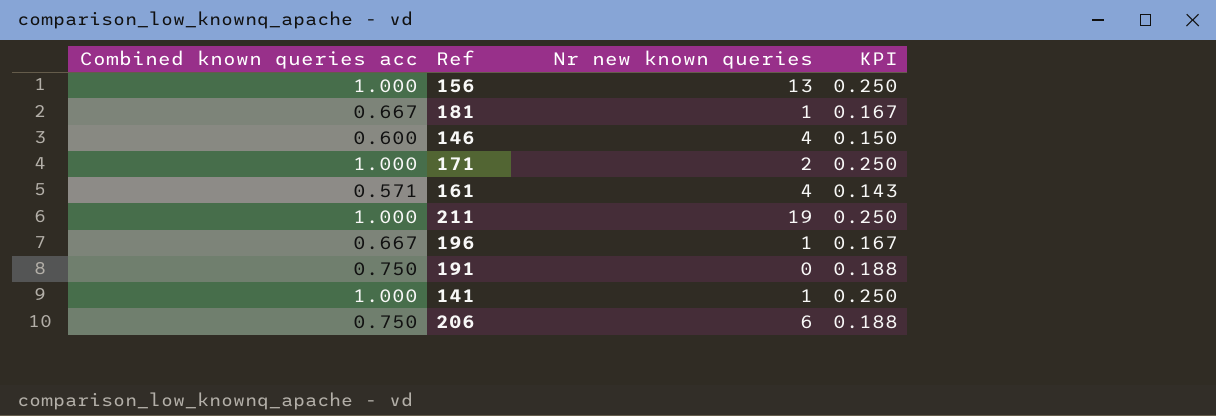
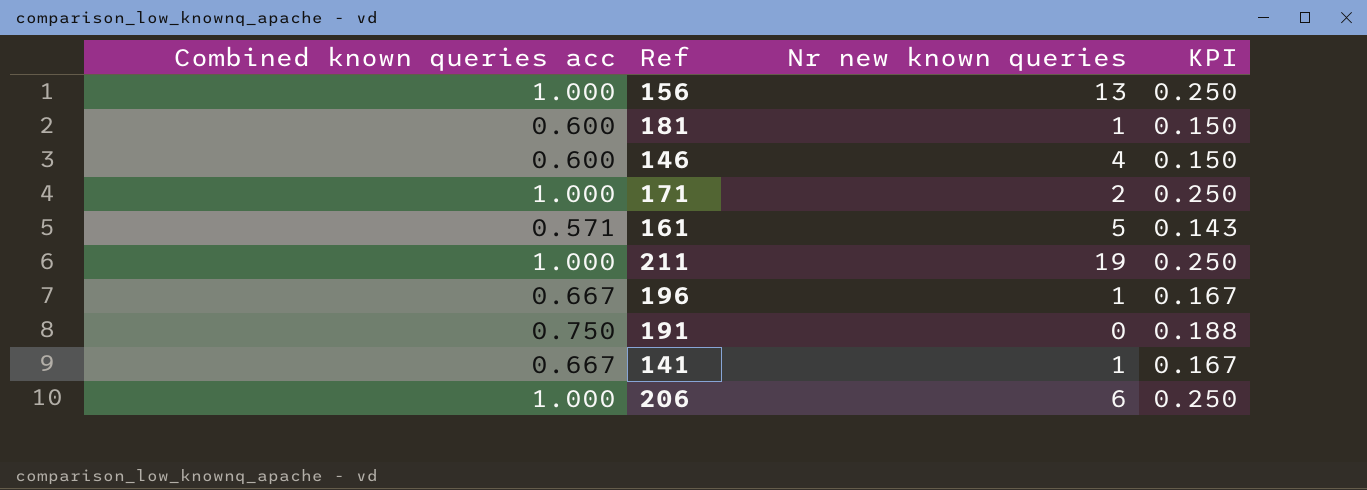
181 | Combined known queries acc: 0.667 -> 0.600
181 | KPI: 0.167 -> 0.150
161 | Nr new known queries: 4 -> 5
141 | Combined known queries acc: 1.000 -> 0.667
141 | KPI: 0.250 -> 0.167
206 | Combined known queries acc: 0.750 -> 1.000
206 | KPI: 0.188 -> 0.250

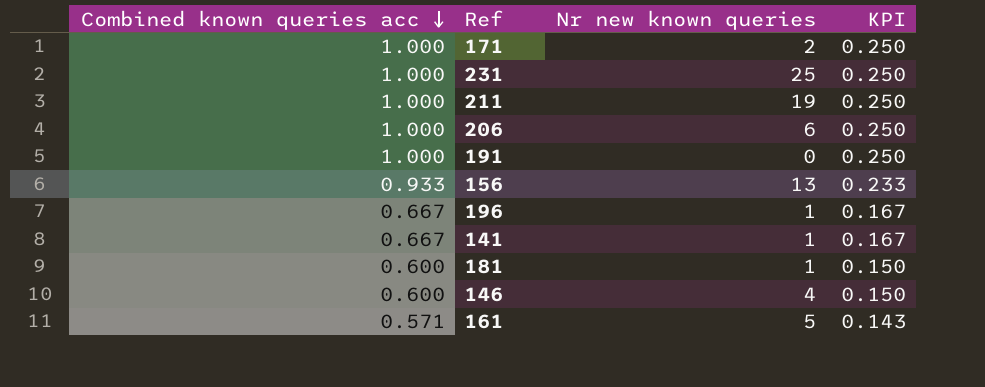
row order: none -> Combined known queries acc descending
row 231: none -> 1.000 | 25 | 0.250
191 | Combined known queries acc: 0.750 -> 1.000
191 | KPI: 0.188 -> 0.250
156 | Combined known queries acc: 1.000 -> 0.933
156 | KPI: 0.250 -> 0.233

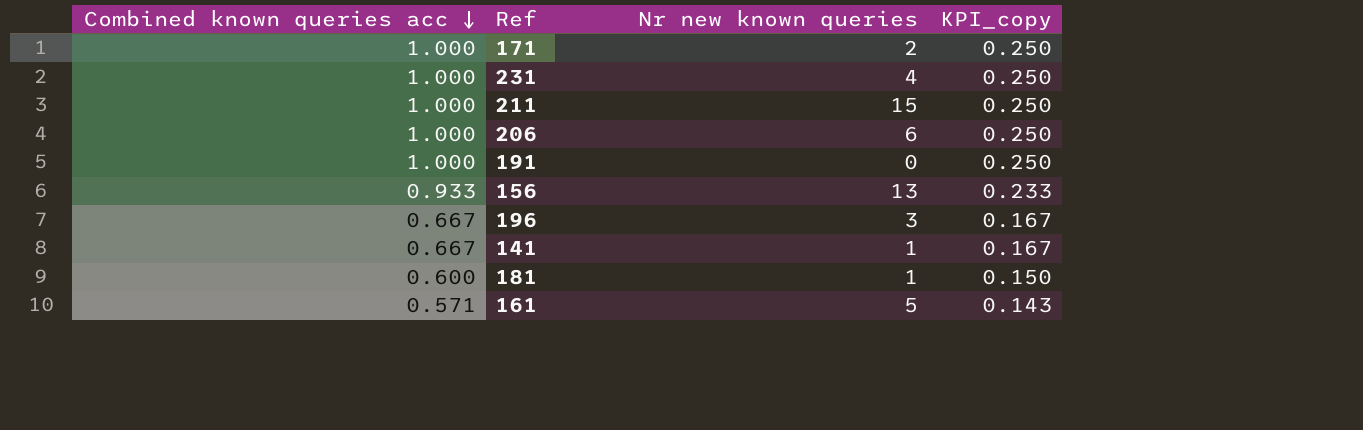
column name: KPI -> KPI_copy
row 146: 0.600 | 4 | 0.150 -> none
231 | Nr new known queries: 25 -> 4
211 | Nr new known queries: 19 -> 15
196 | Nr new known queries: 1 -> 3

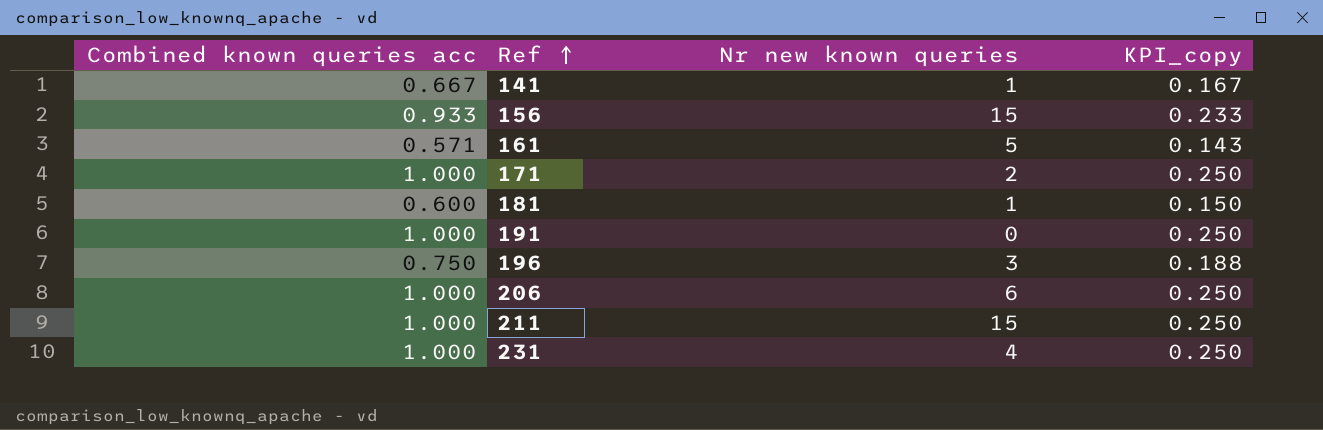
row order: Combined known queries acc descending -> Ref ascending
156 | Nr new known queries: 13 -> 15
196 | Combined known queries acc: 0.667 -> 0.750
196 | KPI_copy: 0.167 -> 0.188

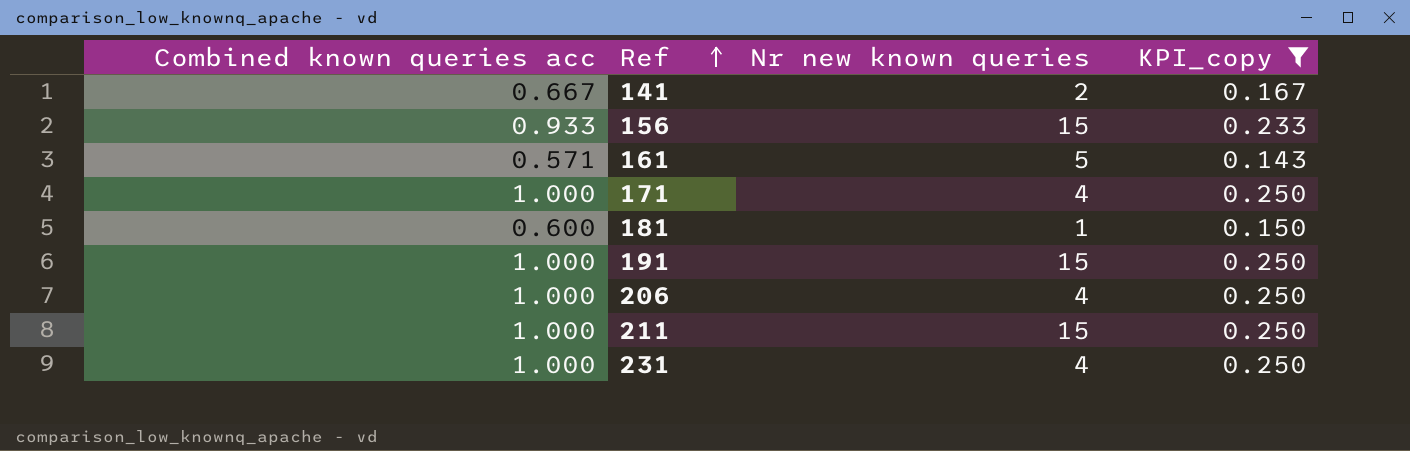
filter: none -> KPI_copy != 0.188
141 | Nr new known queries: 1 -> 2
171 | Nr new known queries: 2 -> 4
191 | Nr new known queries: 0 -> 15
206 | Nr new known queries: 6 -> 4

